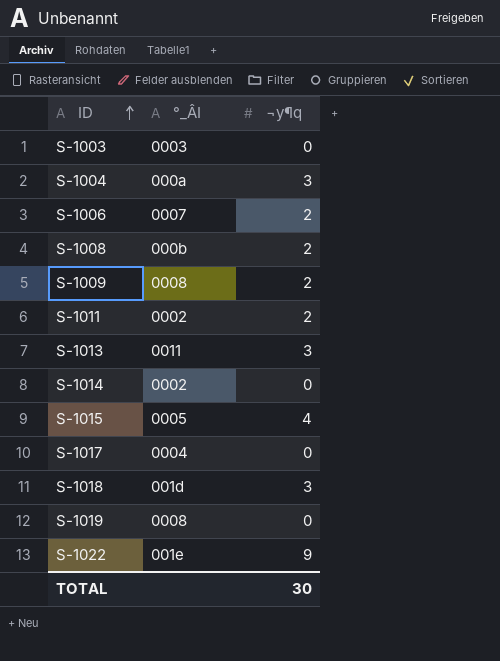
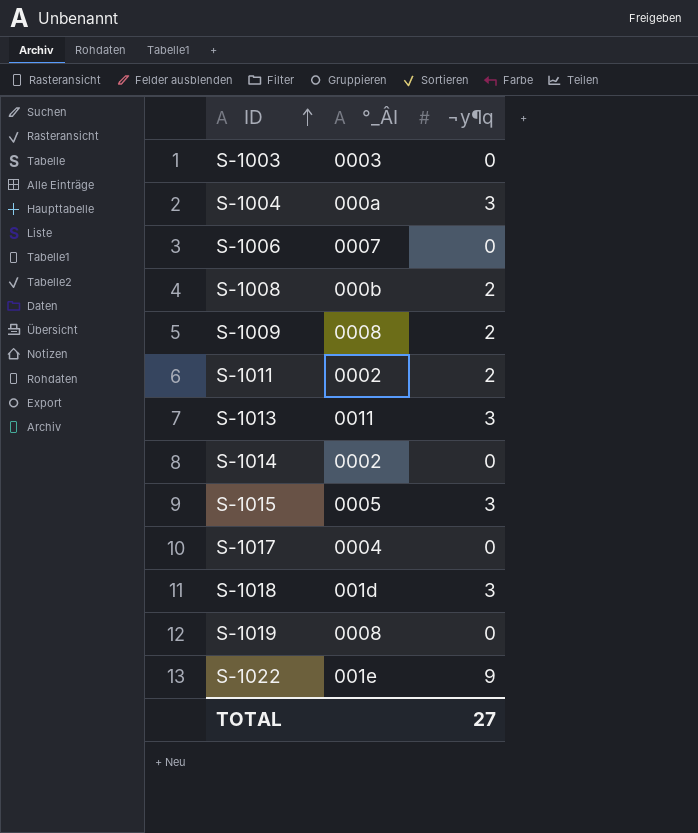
S-1006 | ¬y¶q: 2 -> 0
S-1015 | ¬y¶q: 4 -> 3
TOTAL | ¬y¶q: 30 -> 27

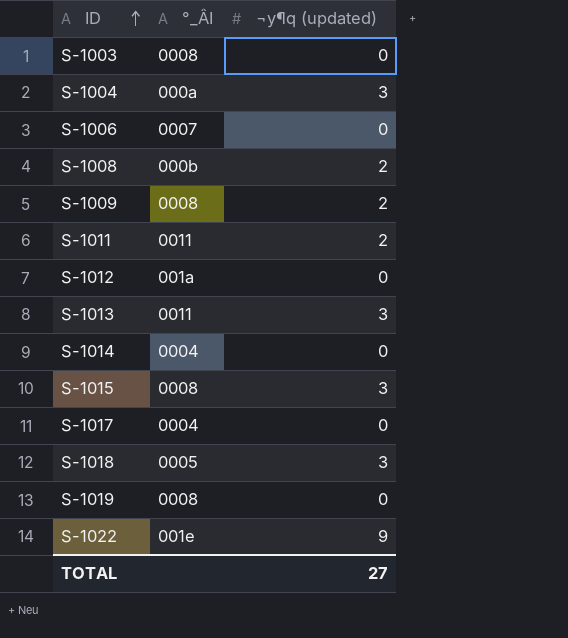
column name: ¬y¶q -> ¬y¶q (updated)
S-1003 | °_ÂI: 0003 -> 0008
S-1011 | °_ÂI: 0002 -> 0011
row S-1012: none -> 001a | 0
S-1014 | °_ÂI: 0002 -> 0004
S-1015 | °_ÂI: 0005 -> 0008
S-1018 | °_ÂI: 001d -> 0005

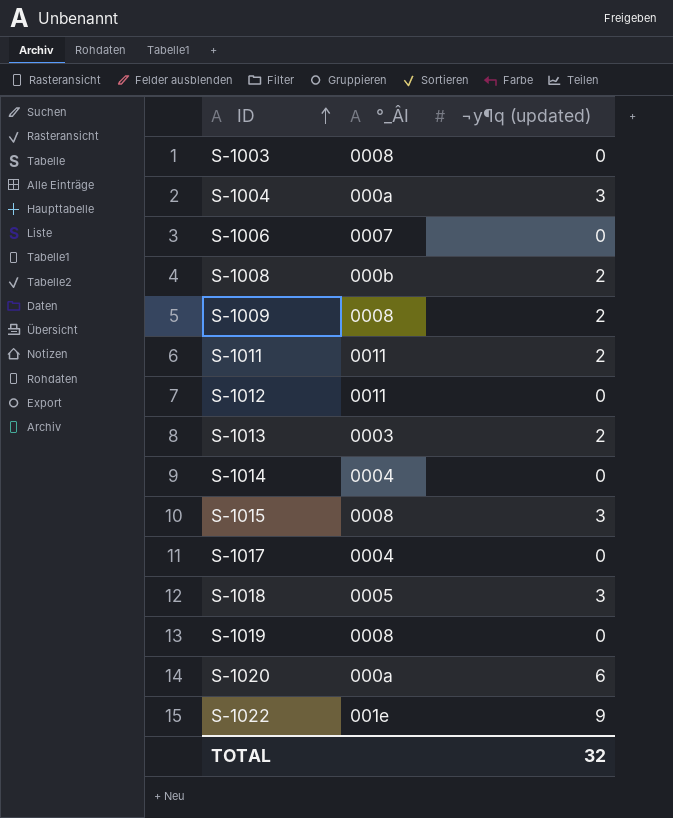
S-1012 | °_ÂI: 001a -> 0011
S-1013 | °_ÂI: 0011 -> 0003
S-1013 | ¬y¶q (updated): 3 -> 2
row S-1020: none -> 000a | 6
TOTAL | ¬y¶q (updated): 27 -> 32

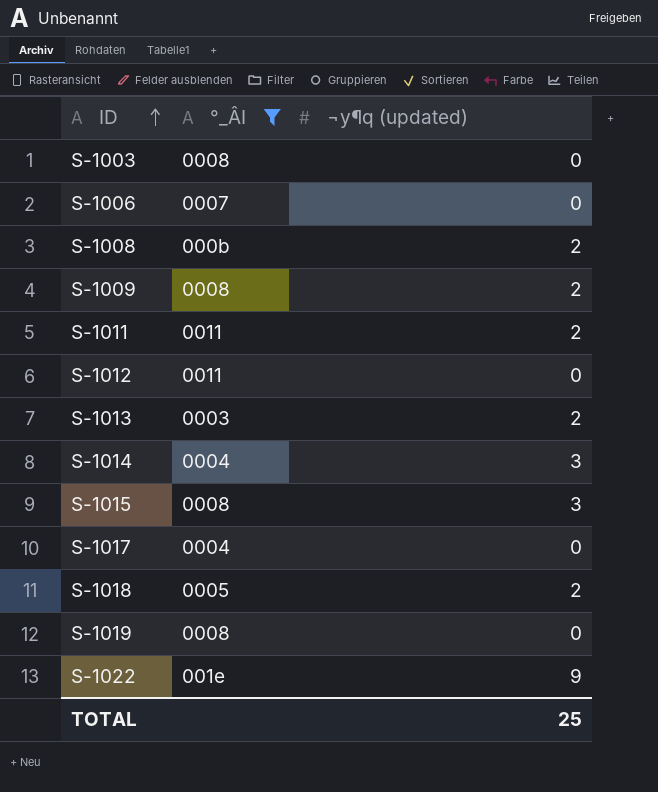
filter: none -> °_ÂI != 000a
S-1014 | ¬y¶q (updated): 0 -> 3
S-1018 | ¬y¶q (updated): 3 -> 2
TOTAL | ¬y¶q (updated): 32 -> 25

